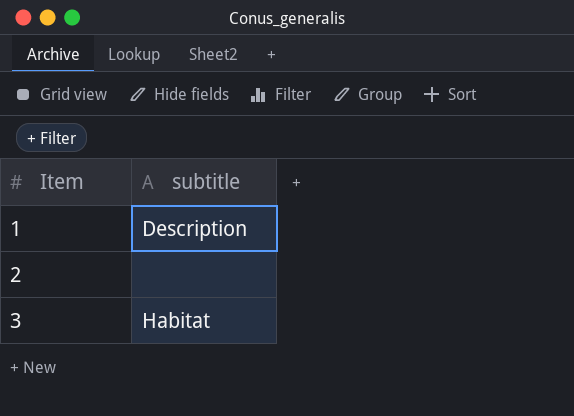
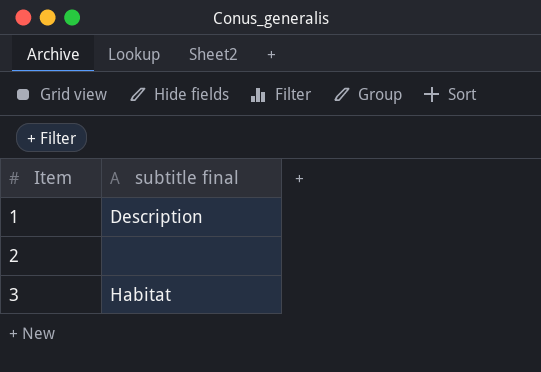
column name: subtitle -> subtitle final

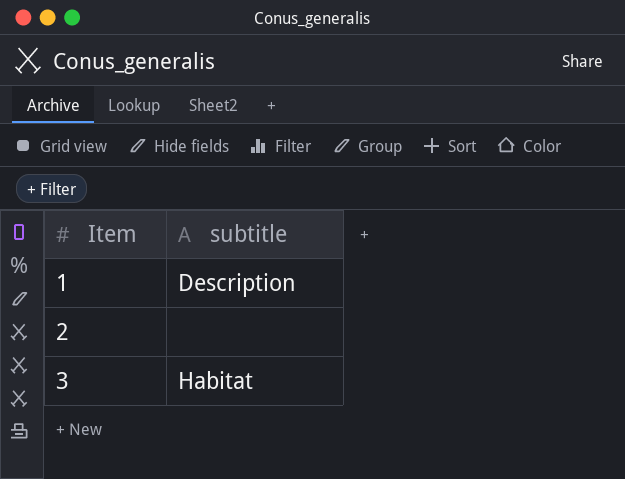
column name: subtitle final -> subtitle

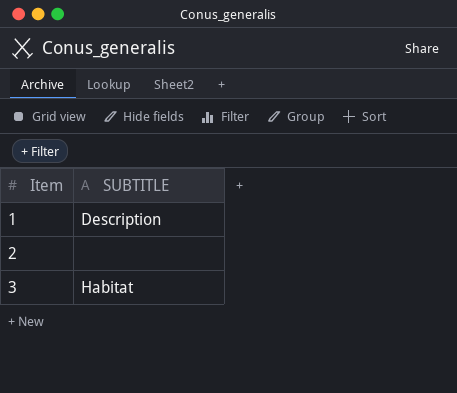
column name: subtitle -> SUBTITLE

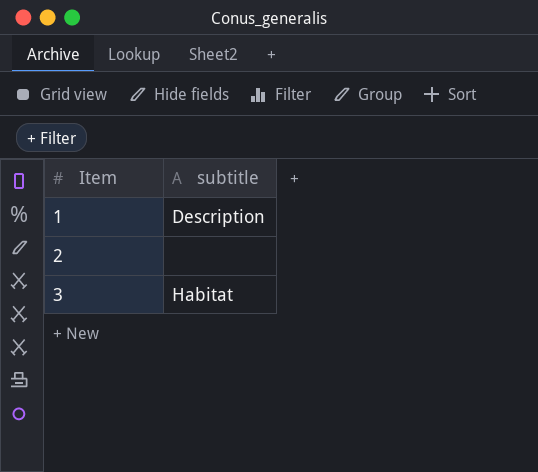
column name: SUBTITLE -> subtitle

